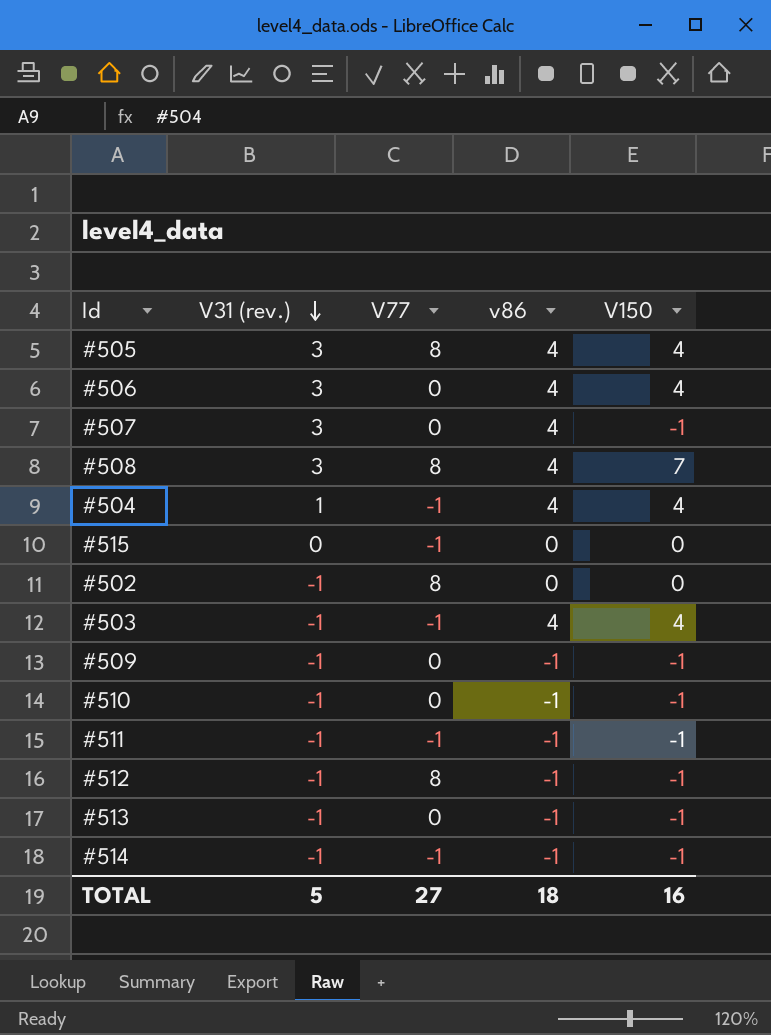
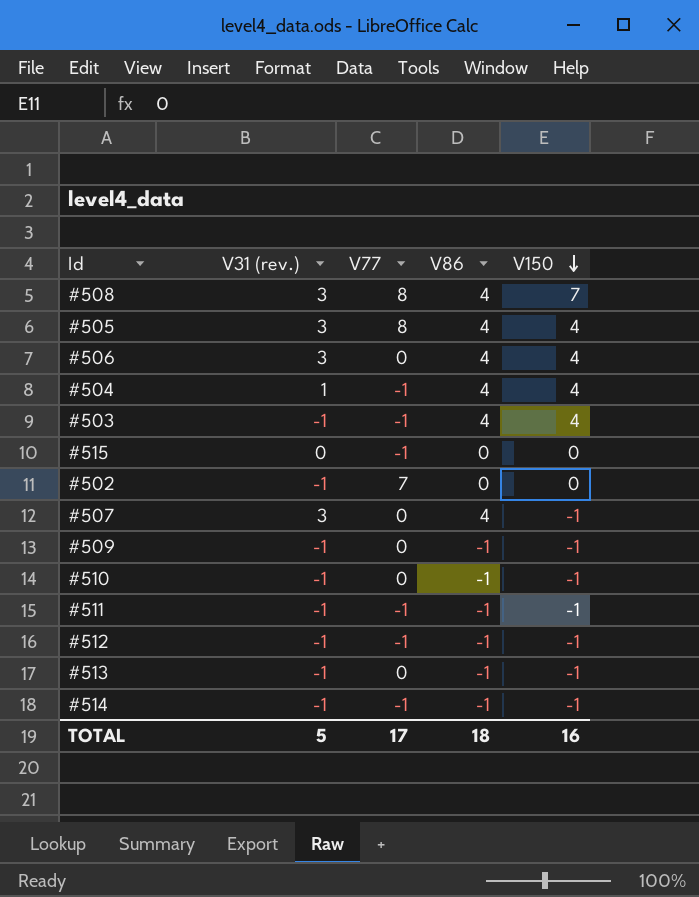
row order: V31 (rev.) descending -> V150 descending
column name: v86 -> V86
#502 | V77: 8 -> 7
#512 | V77: 8 -> -1
TOTAL | V77: 27 -> 17

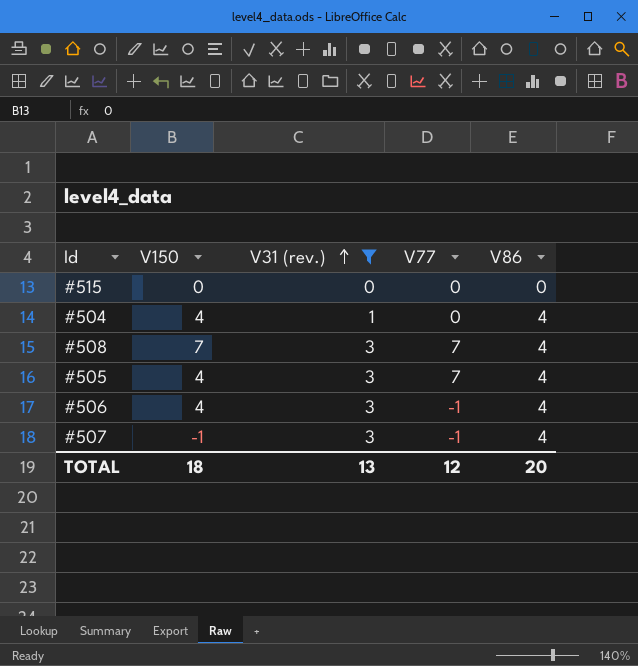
filter: none -> V31 (rev.) != -1
row order: V150 descending -> V31 (rev.) ascending
column V150 | position: 5 -> 2
#515 | V77: -1 -> 0
#504 | V77: -1 -> 0
#508 | V77: 8 -> 7
#505 | V77: 8 -> 7
#506 | V77: 0 -> -1
#507 | V77: 0 -> -1
TOTAL | V150: 16 -> 18
TOTAL | V31 (rev.): 5 -> 13
TOTAL | V77: 17 -> 12
TOTAL | V86: 18 -> 20

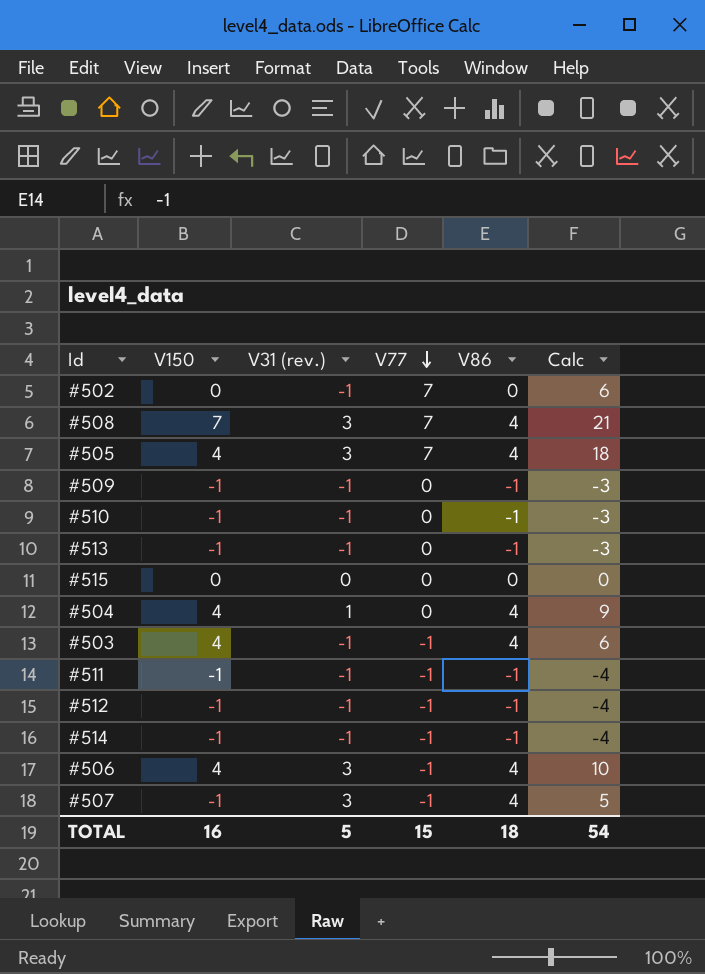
filter: V31 (rev.) != -1 -> none
row order: V31 (rev.) ascending -> V77 descending
column Calc | formula: none -> [V150] + [V31 (rev.)] + [V77] + [V86]
TOTAL | V150: 18 -> 16
TOTAL | V31 (rev.): 13 -> 5
TOTAL | V77: 12 -> 15
TOTAL | V86: 20 -> 18

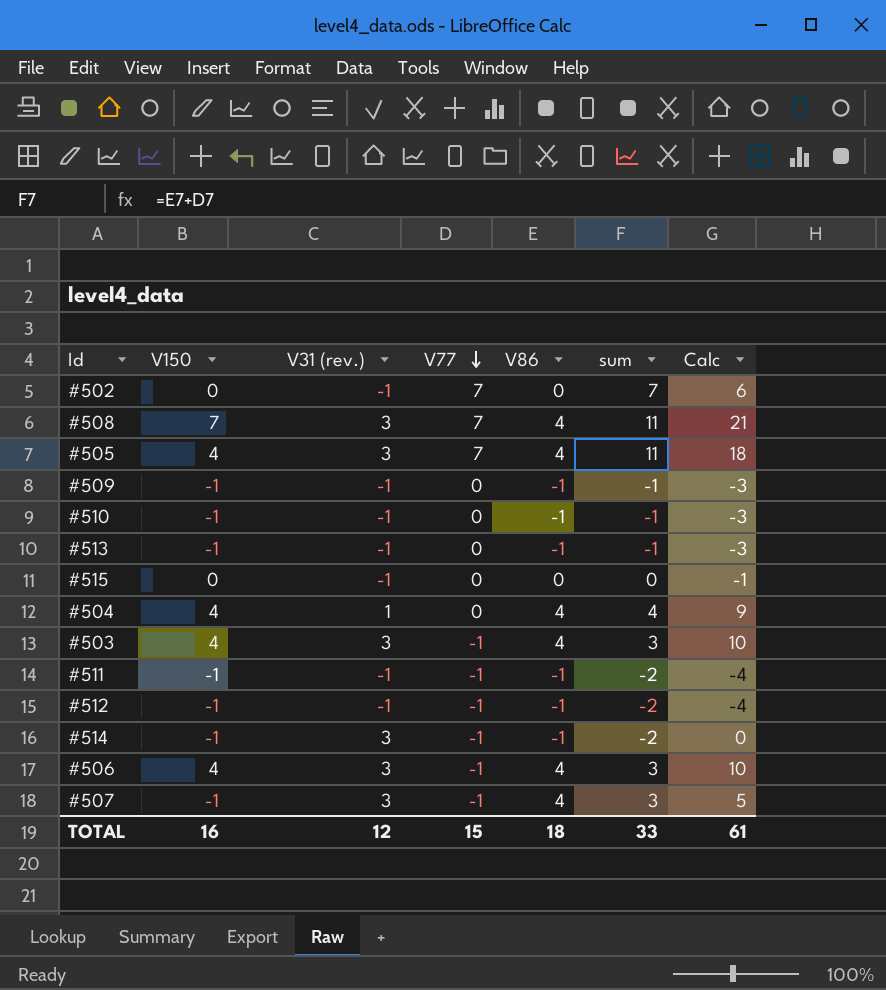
column sum | formula: none -> [V77] + [V86]
#515 | V31 (rev.): 0 -> -1
#515 | Calc: 0 -> -1
#503 | V31 (rev.): -1 -> 3
#503 | Calc: 6 -> 10
#514 | V31 (rev.): -1 -> 3
#514 | Calc: -4 -> 0
TOTAL | V31 (rev.): 5 -> 12
TOTAL | Calc: 54 -> 61

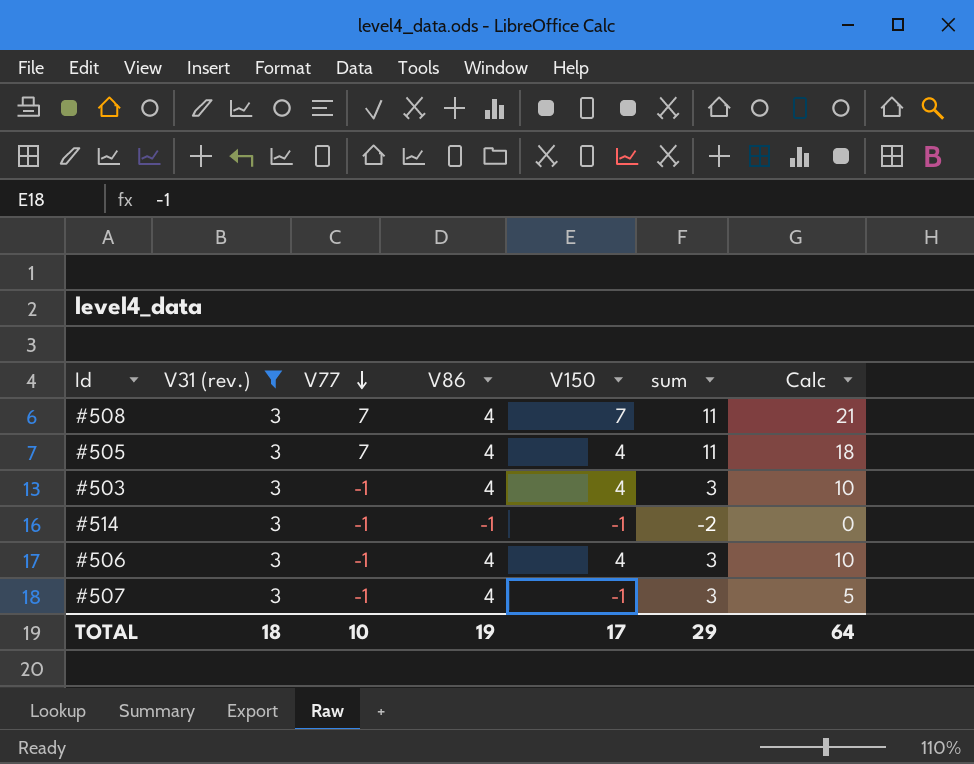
filter: none -> V31 (rev.) = 3
column V150 | position: 2 -> 5
TOTAL | V31 (rev.): 12 -> 18
TOTAL | V77: 15 -> 10
TOTAL | V86: 18 -> 19
TOTAL | V150: 16 -> 17
TOTAL | sum: 33 -> 29
TOTAL | Calc: 61 -> 64

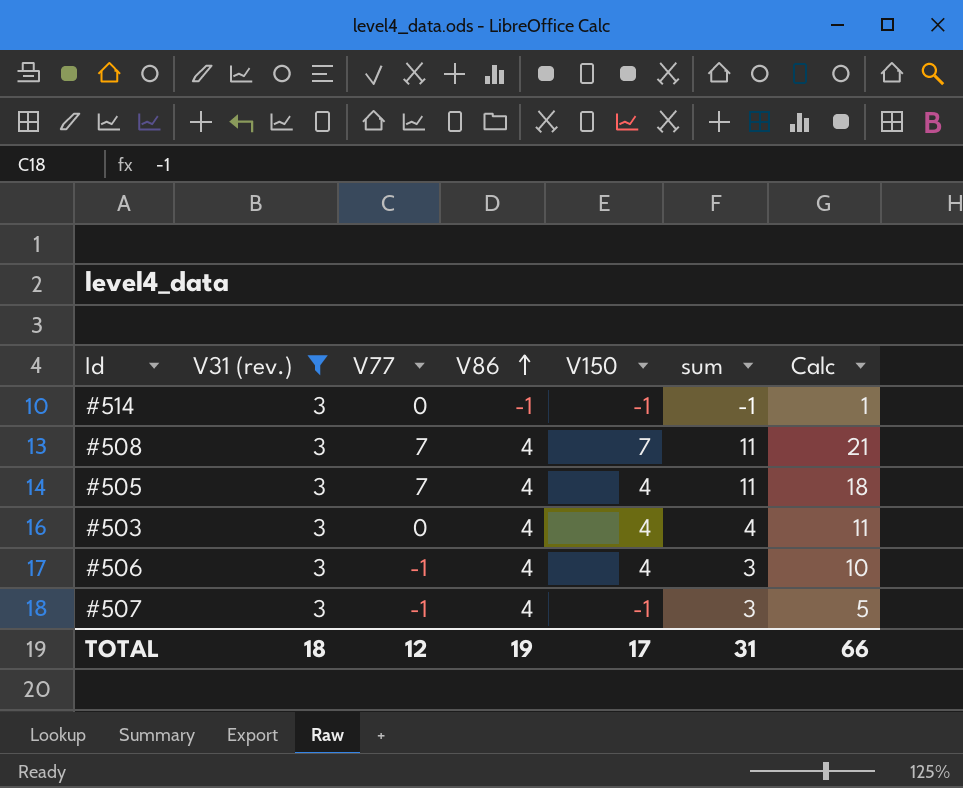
row order: V77 descending -> V86 ascending
#514 | V77: -1 -> 0
#514 | sum: -2 -> -1
#514 | Calc: 0 -> 1
#503 | V77: -1 -> 0
#503 | sum: 3 -> 4
#503 | Calc: 10 -> 11
TOTAL | V77: 10 -> 12
TOTAL | sum: 29 -> 31
TOTAL | Calc: 64 -> 66

